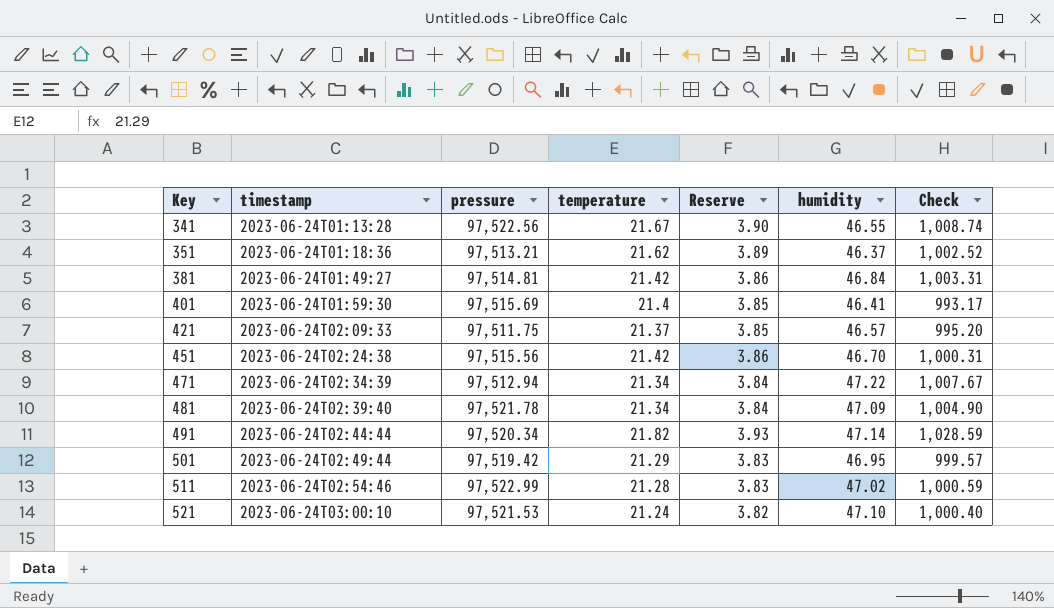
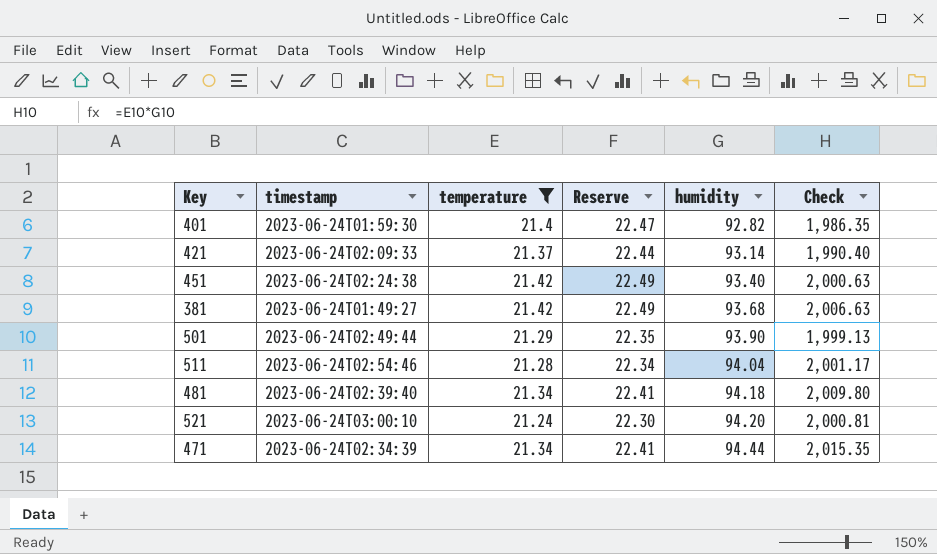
filter: none -> temperature <= 21.42
row order: Key ascending -> humidity ascending
column pressure | position: 3 -> none
column Reserve | formula: [temperature] * 0.18 -> [temperature] * 1.05
401 | humidity: 46.41 -> 92.82
401 | Check: 993.17 -> 1,986.35
421 | humidity: 46.57 -> 93.14
421 | Check: 995.20 -> 1,990.40
451 | humidity: 46.70 -> 93.40
451 | Check: 1,000.31 -> 2,000.63
381 | humidity: 46.84 -> 93.68
381 | Check: 1,003.31 -> 2,006.63
501 | humidity: 46.95 -> 93.90
501 | Check: 999.57 -> 1,999.13
511 | humidity: 47.02 -> 94.04
511 | Check: 1,000.59 -> 2,001.17
481 | humidity: 47.09 -> 94.18
481 | Check: 1,004.90 -> 2,009.80
521 | humidity: 47.10 -> 94.20
521 | Check: 1,000.40 -> 2,000.81
471 | humidity: 47.22 -> 94.44
471 | Check: 1,007.67 -> 2,015.35

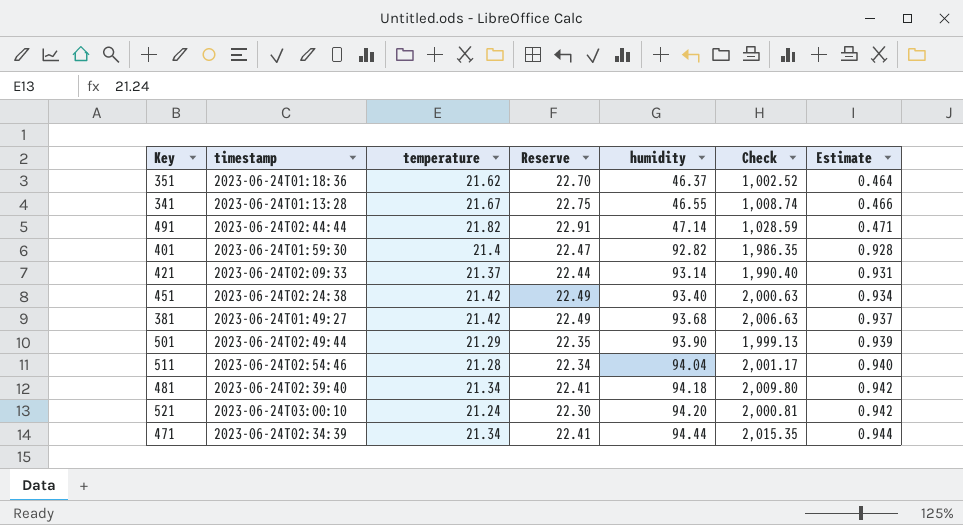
filter: temperature <= 21.42 -> none
column Estimate | formula: none -> [humidity] * 0.01

